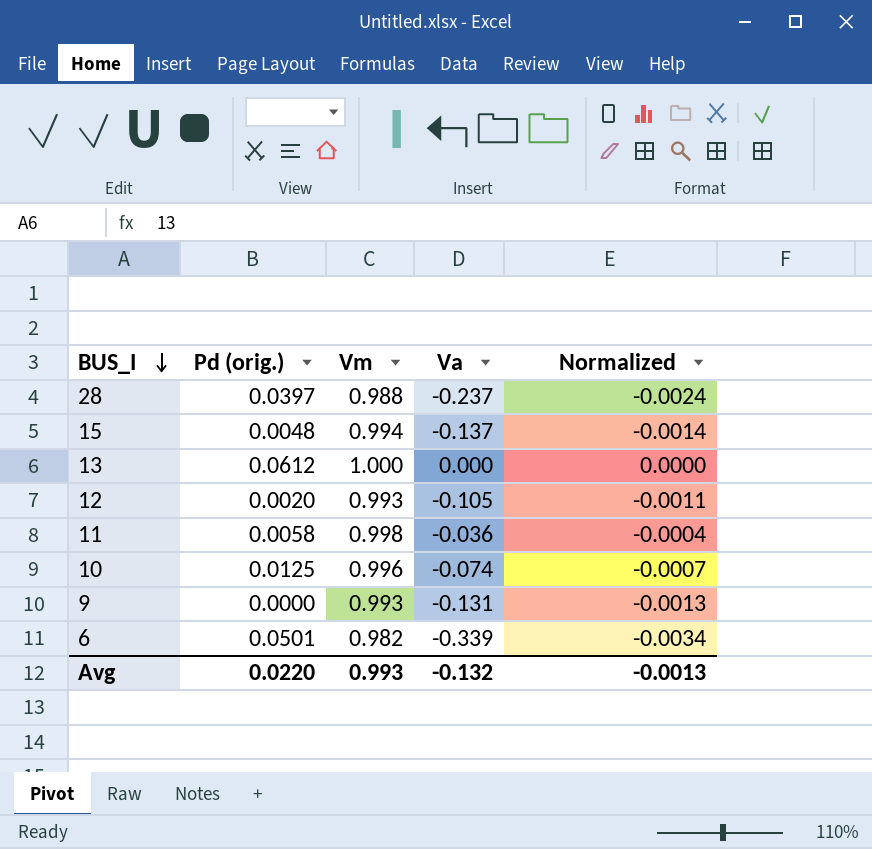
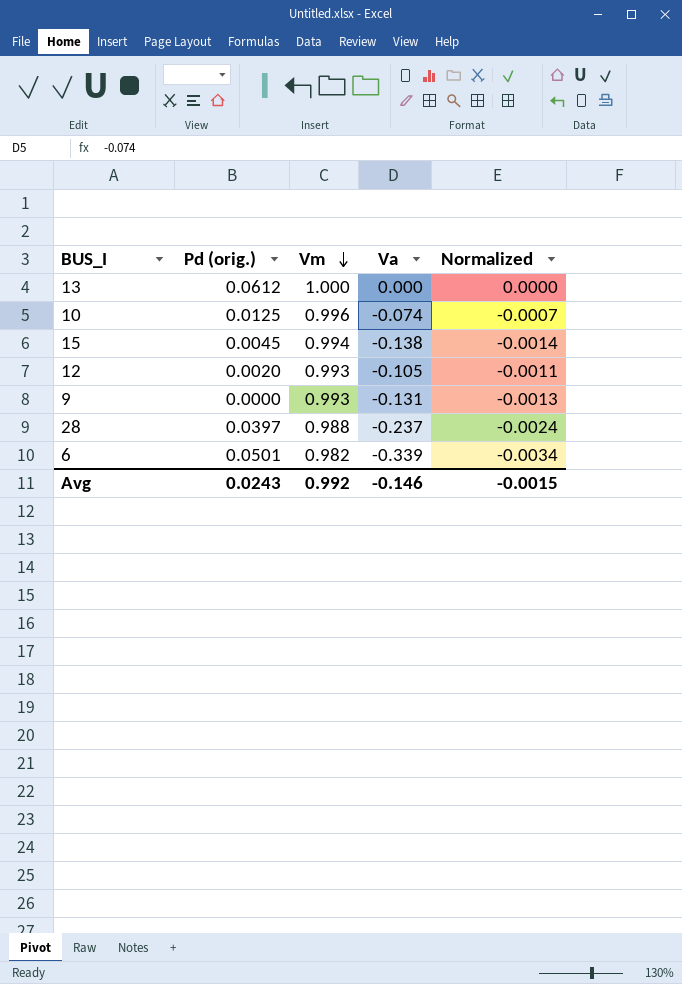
row order: BUS_I descending -> Vm descending
row 11: 0.0058 | 0.998 | -0.036 | -0.0004 -> none
15 | Pd (orig.): 0.0048 -> 0.0045
15 | Va: -0.137 -> -0.138
Avg | Pd (orig.): 0.0220 -> 0.0243
Avg | Vm: 0.993 -> 0.992
Avg | Va: -0.132 -> -0.146
Avg | Normalized: -0.0013 -> -0.0015

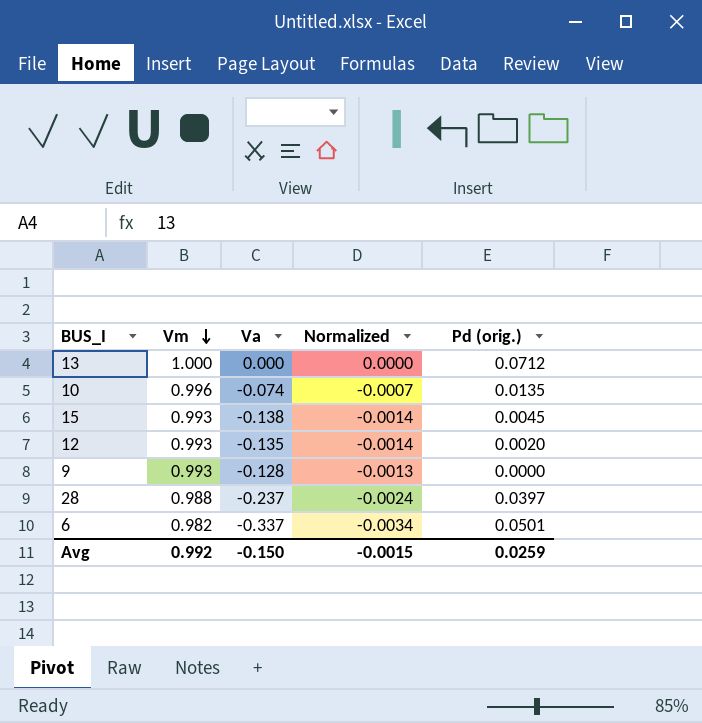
column Pd (orig.) | position: 2 -> 5
13 | Pd (orig.): 0.0612 -> 0.0712
10 | Pd (orig.): 0.0125 -> 0.0135
15 | Vm: 0.994 -> 0.993
12 | Va: -0.105 -> -0.135
12 | Normalized: -0.0011 -> -0.0014
9 | Va: -0.131 -> -0.128
6 | Va: -0.339 -> -0.337
Avg | Va: -0.146 -> -0.150
Avg | Pd (orig.): 0.0243 -> 0.0259

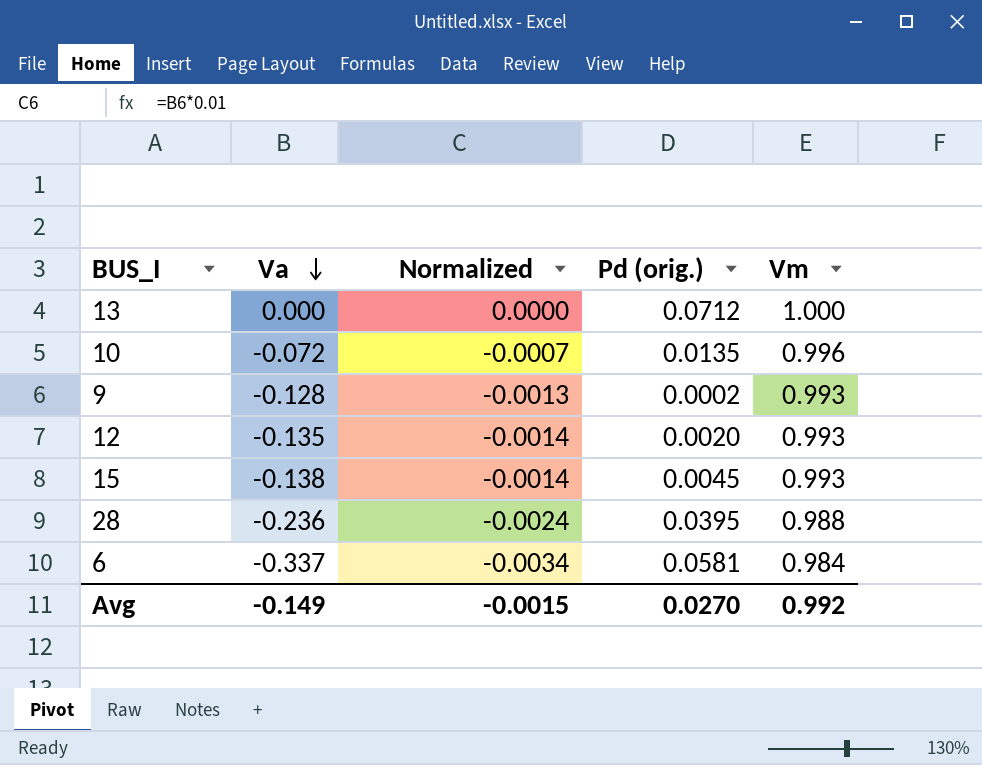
row order: Vm descending -> Va descending
column Vm | position: 2 -> 5
10 | Va: -0.074 -> -0.072
9 | Pd (orig.): 0.0000 -> 0.0002
28 | Va: -0.237 -> -0.236
28 | Pd (orig.): 0.0397 -> 0.0395
6 | Pd (orig.): 0.0501 -> 0.0581
6 | Vm: 0.982 -> 0.984
Avg | Va: -0.150 -> -0.149
Avg | Pd (orig.): 0.0259 -> 0.0270

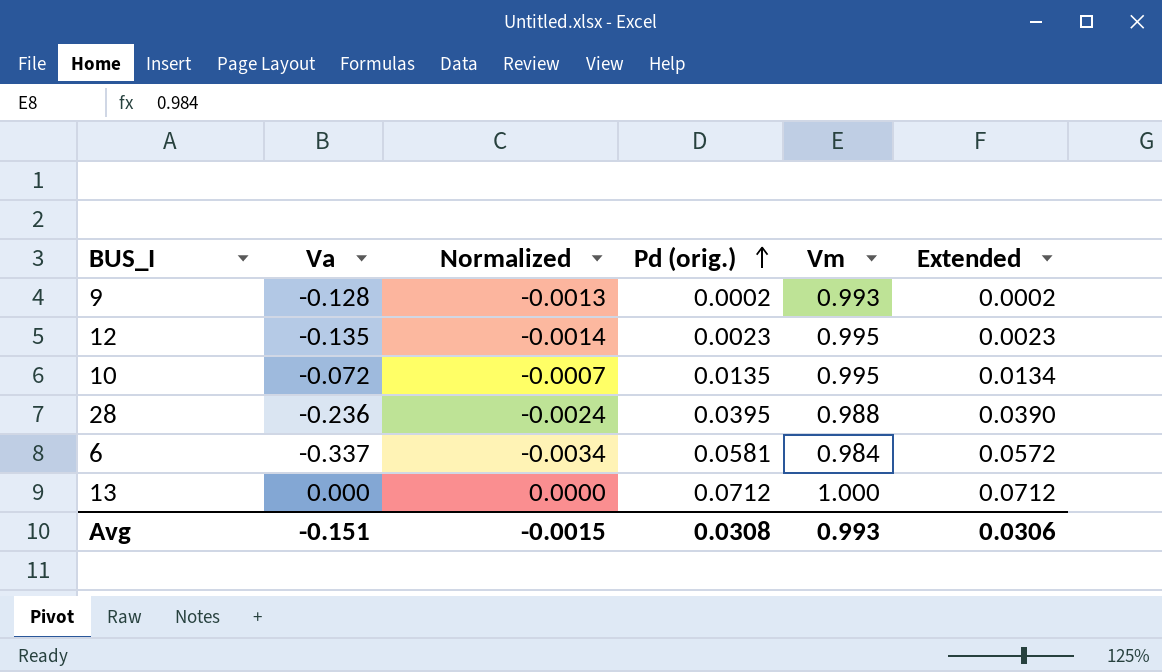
row order: Va descending -> Pd (orig.) ascending
column Extended | formula: none -> [Pd (orig.)] * [Vm]
row 15: -0.138 | -0.0014 | 0.0045 | 0.993 -> none
12 | Pd (orig.): 0.0020 -> 0.0023
12 | Vm: 0.993 -> 0.995
10 | Vm: 0.996 -> 0.995
Avg | Va: -0.149 -> -0.151
Avg | Pd (orig.): 0.0270 -> 0.0308
Avg | Vm: 0.992 -> 0.993

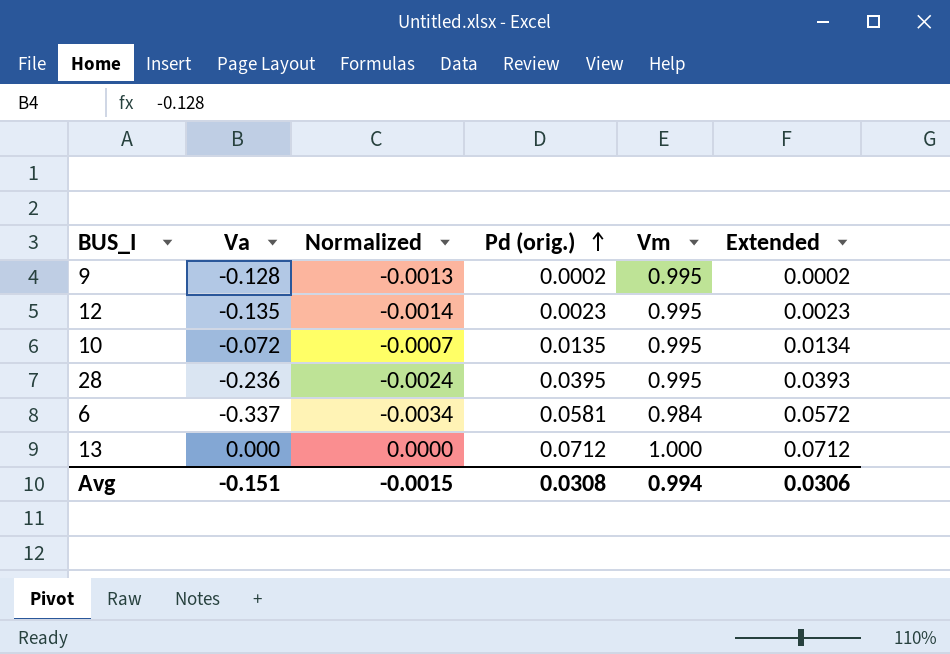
9 | Vm: 0.993 -> 0.995
28 | Vm: 0.988 -> 0.995
28 | Extended: 0.0390 -> 0.0393
Avg | Vm: 0.993 -> 0.994

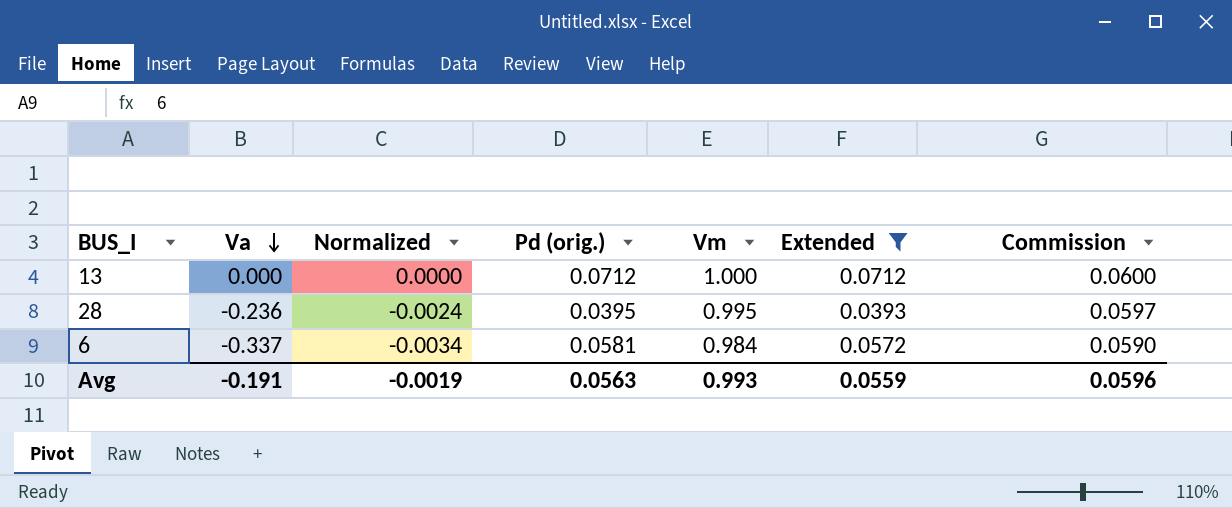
filter: none -> Extended >= 0.0393
row order: Pd (orig.) ascending -> Va descending
column Commission | formula: none -> [Vm] * 0.06
Avg | Va: -0.151 -> -0.191
Avg | Normalized: -0.0015 -> -0.0019
Avg | Pd (orig.): 0.0308 -> 0.0563
Avg | Vm: 0.994 -> 0.993
Avg | Extended: 0.0306 -> 0.0559

